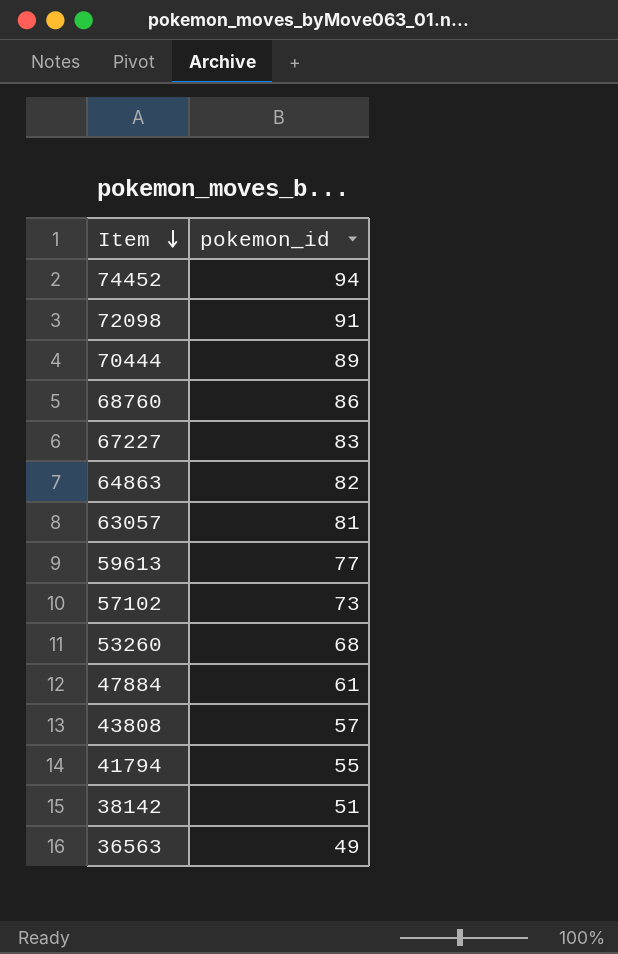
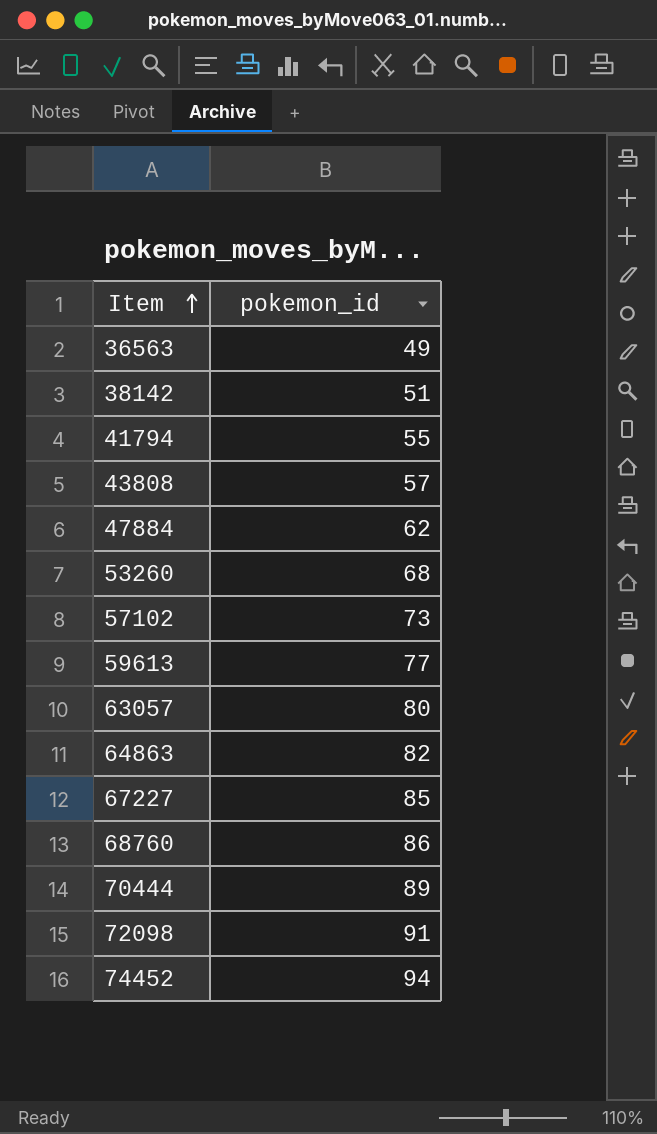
row order: Item descending -> Item ascending
47884 | pokemon_id: 61 -> 62
63057 | pokemon_id: 81 -> 80
67227 | pokemon_id: 83 -> 85

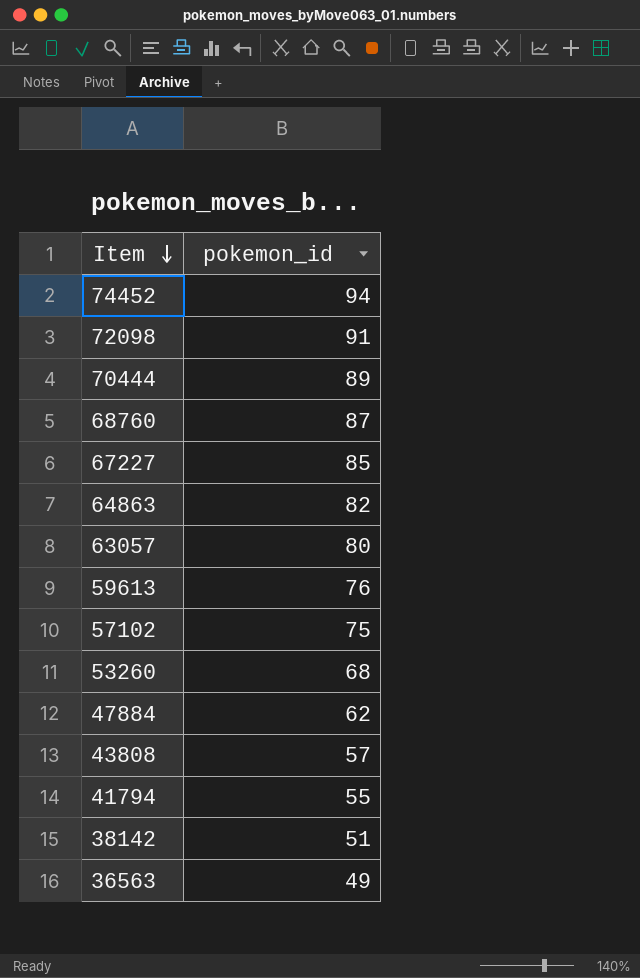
row order: Item ascending -> Item descending
68760 | pokemon_id: 86 -> 87
59613 | pokemon_id: 77 -> 76
57102 | pokemon_id: 73 -> 75

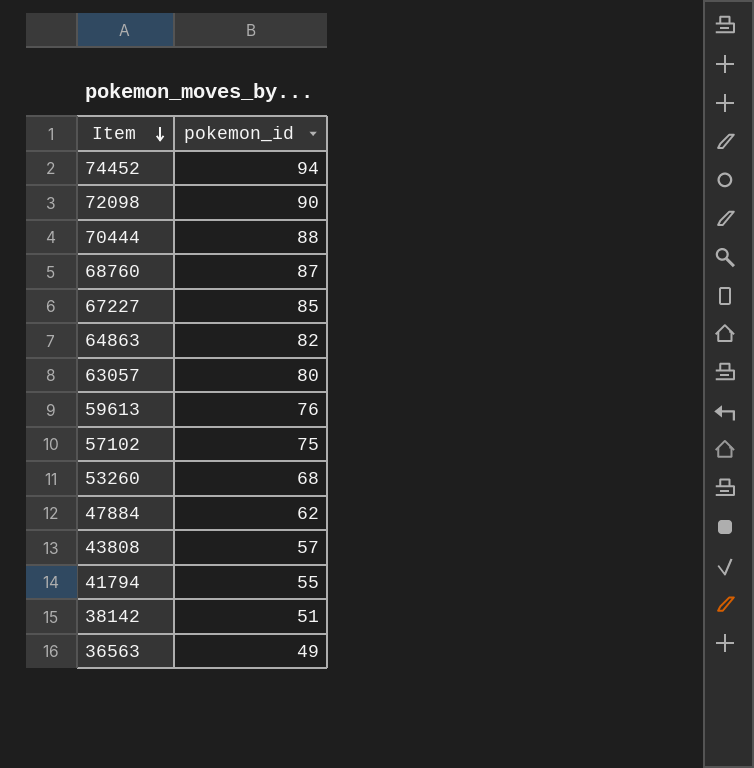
72098 | pokemon_id: 91 -> 90
70444 | pokemon_id: 89 -> 88

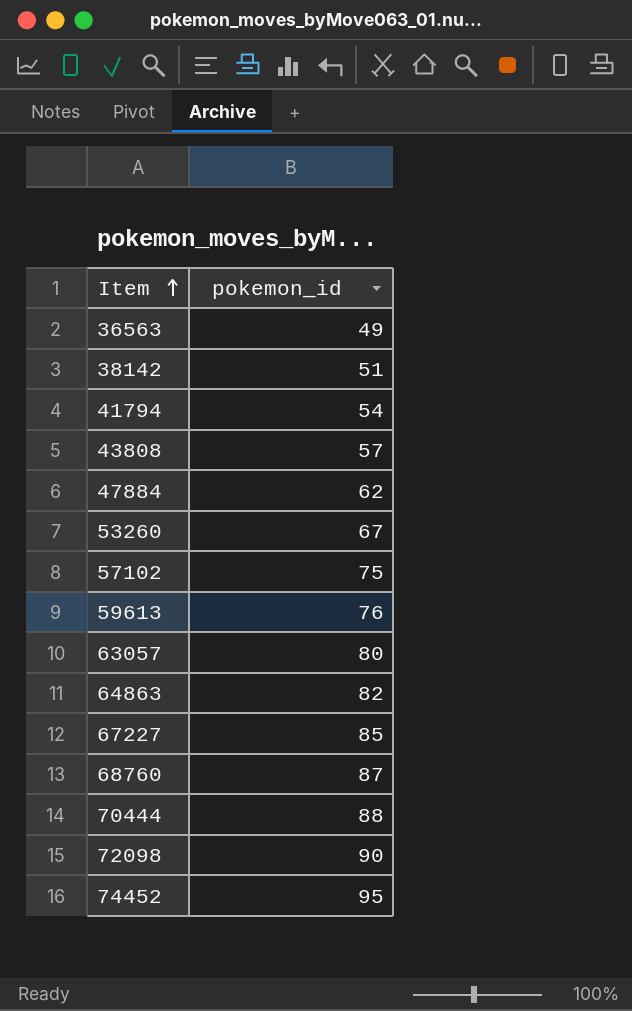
row order: Item descending -> Item ascending
41794 | pokemon_id: 55 -> 54
53260 | pokemon_id: 68 -> 67
74452 | pokemon_id: 94 -> 95

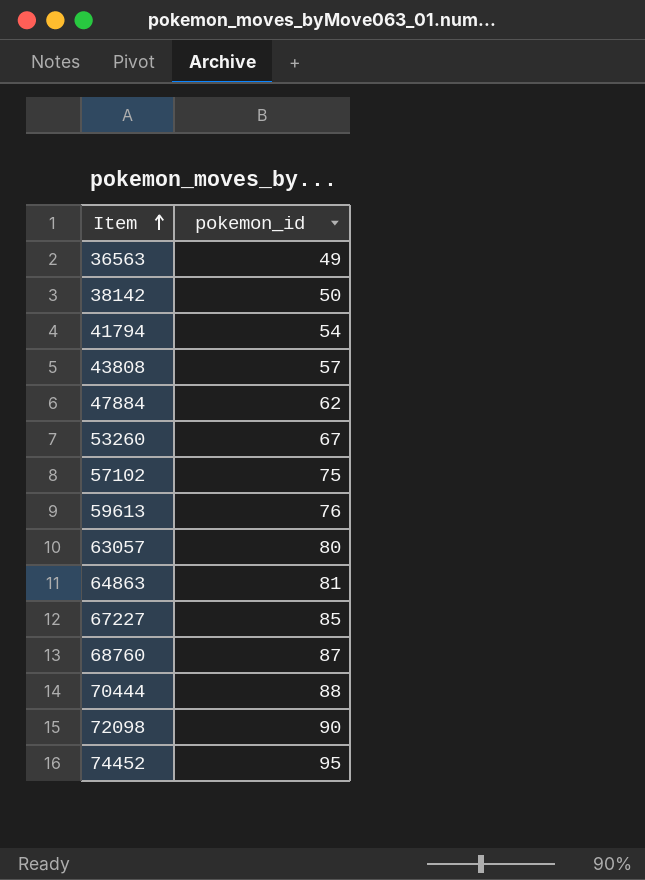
38142 | pokemon_id: 51 -> 50
64863 | pokemon_id: 82 -> 81

